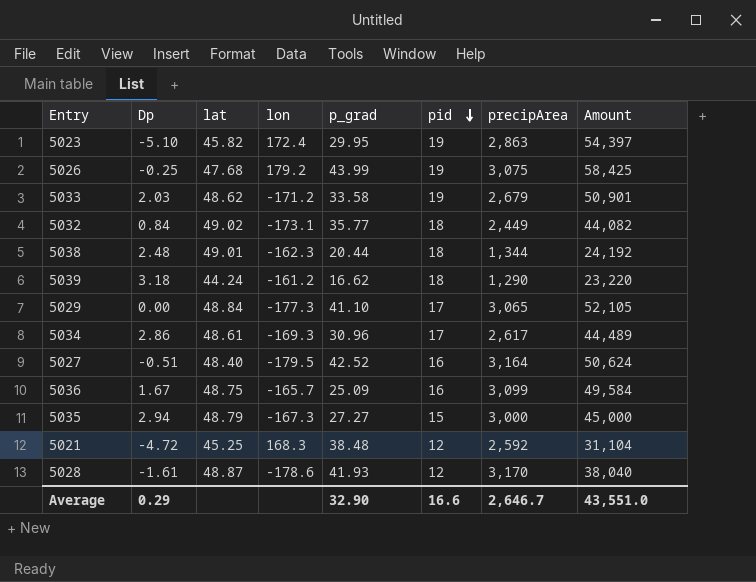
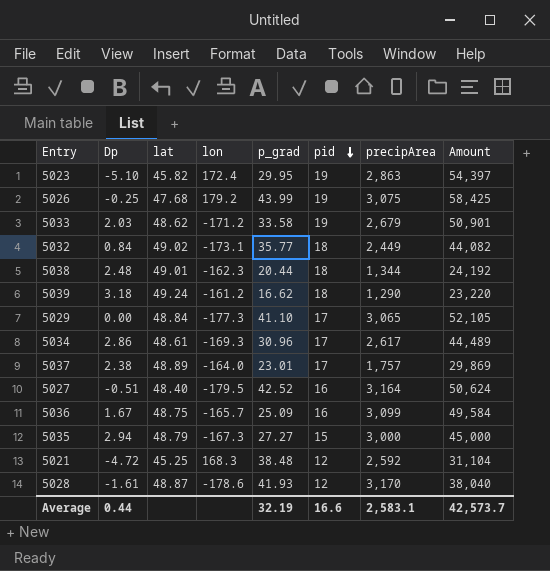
5039 | lat: 44.24 -> 49.24
row 5037: none -> 2.38 | 48.89 | -164.0 | 23.01 | 17 | 1,757 | 29,869
Average | Dp: 0.29 -> 0.44
Average | p_grad: 32.90 -> 32.19
Average | precipArea: 2,646.7 -> 2,583.1
Average | Amount: 43,551.0 -> 42,573.7

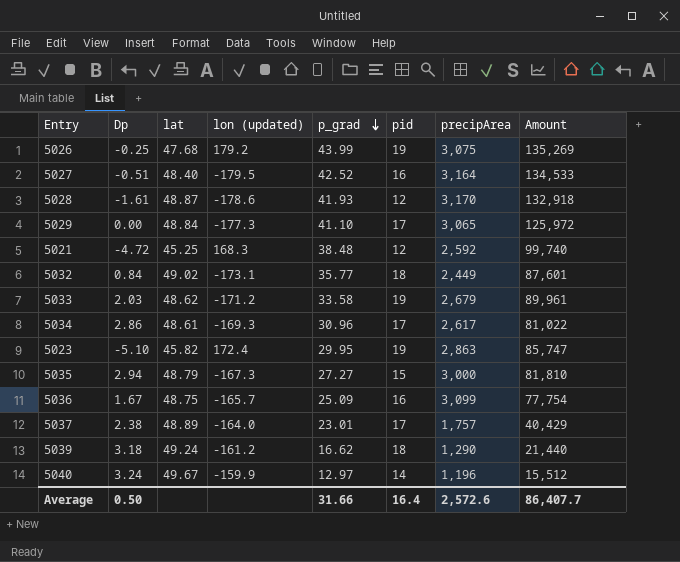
row order: pid descending -> p_grad descending
column name: lon -> lon (updated)
column Amount | formula: [pid] * [precipArea] -> [p_grad] * [precipArea]
row 5038: 2.48 | 49.01 | -162.3 | 20.44 | 18 | 1,344 | 24,192 -> none
row 5040: none -> 3.24 | 49.67 | -159.9 | 12.97 | 14 | 1,196 | 15,512
Average | Dp: 0.44 -> 0.50
Average | p_grad: 32.19 -> 31.66
Average | pid: 16.6 -> 16.4
Average | precipArea: 2,583.1 -> 2,572.6
Average | Amount: 42,573.7 -> 86,407.7

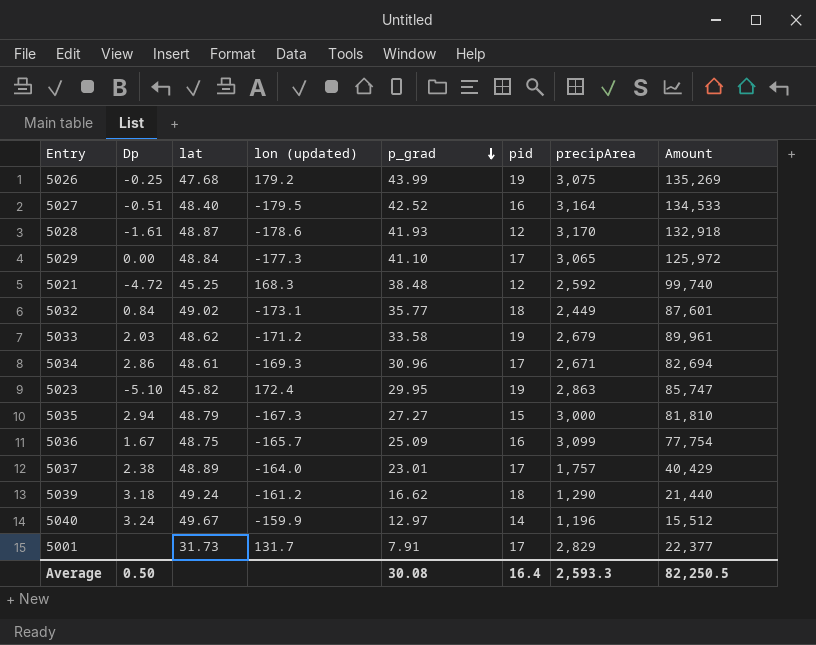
5034 | precipArea: 2,617 -> 2,671
5034 | Amount: 81,022 -> 82,694
row 5001: none -> none | 31.73 | 131.7 | 7.91 | 17 | 2,829 | 22,377
Average | p_grad: 31.66 -> 30.08
Average | precipArea: 2,572.6 -> 2,593.3
Average | Amount: 86,407.7 -> 82,250.5

